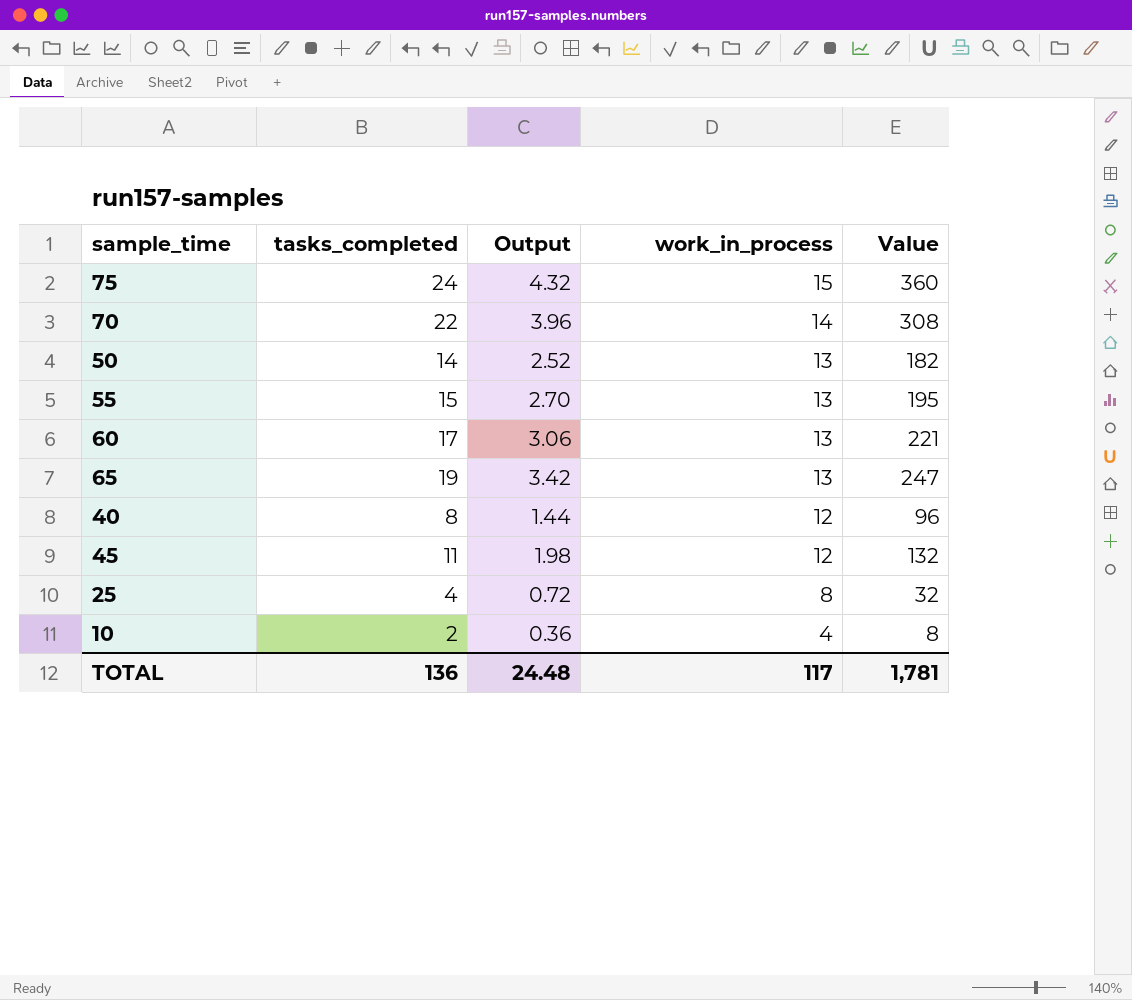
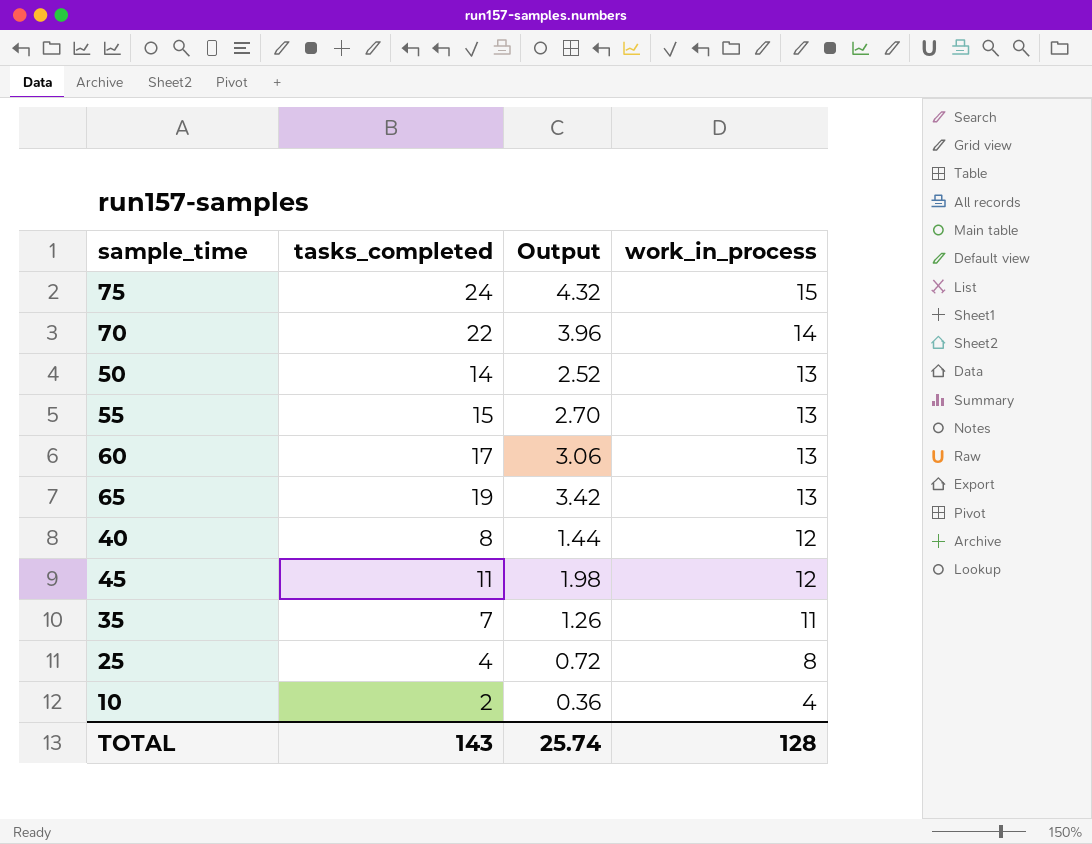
column Value | formula: [tasks_completed] * [work_in_process] -> none
row 35: none -> 7 | 1.26 | 11
TOTAL | tasks_completed: 136 -> 143
TOTAL | Output: 24.48 -> 25.74
TOTAL | work_in_process: 117 -> 128

